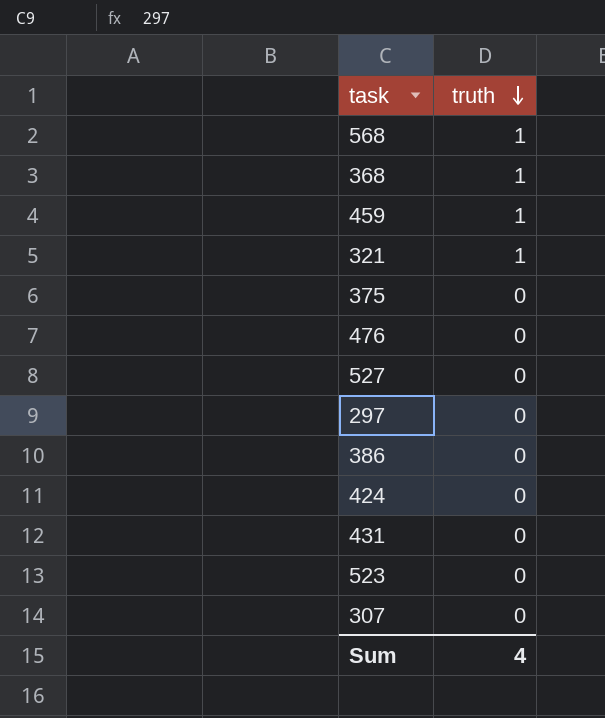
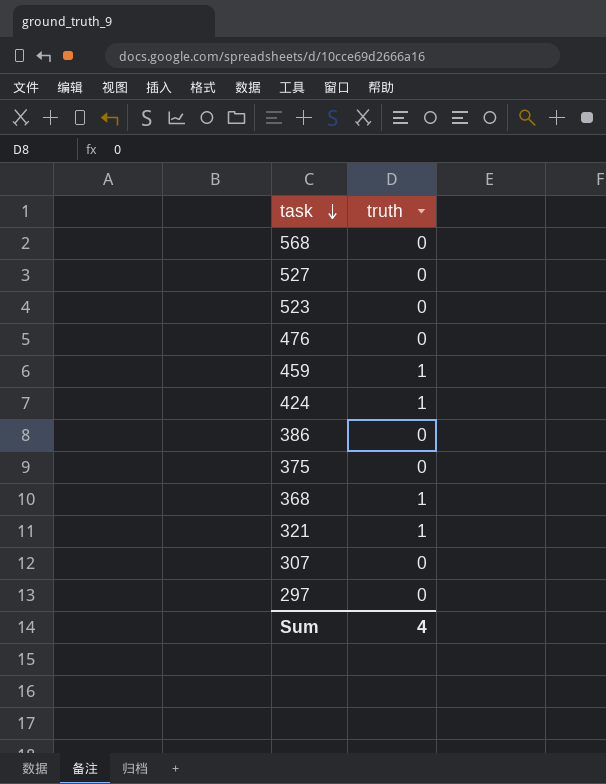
row order: truth descending -> task descending
row 431: 0 -> none
568 | truth: 1 -> 0
424 | truth: 0 -> 1

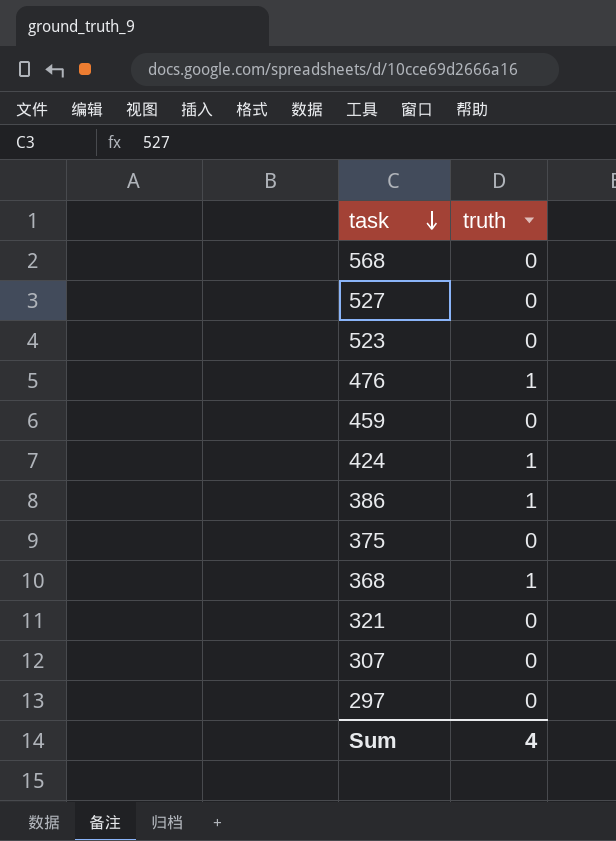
476 | truth: 0 -> 1
459 | truth: 1 -> 0
386 | truth: 0 -> 1
321 | truth: 1 -> 0

